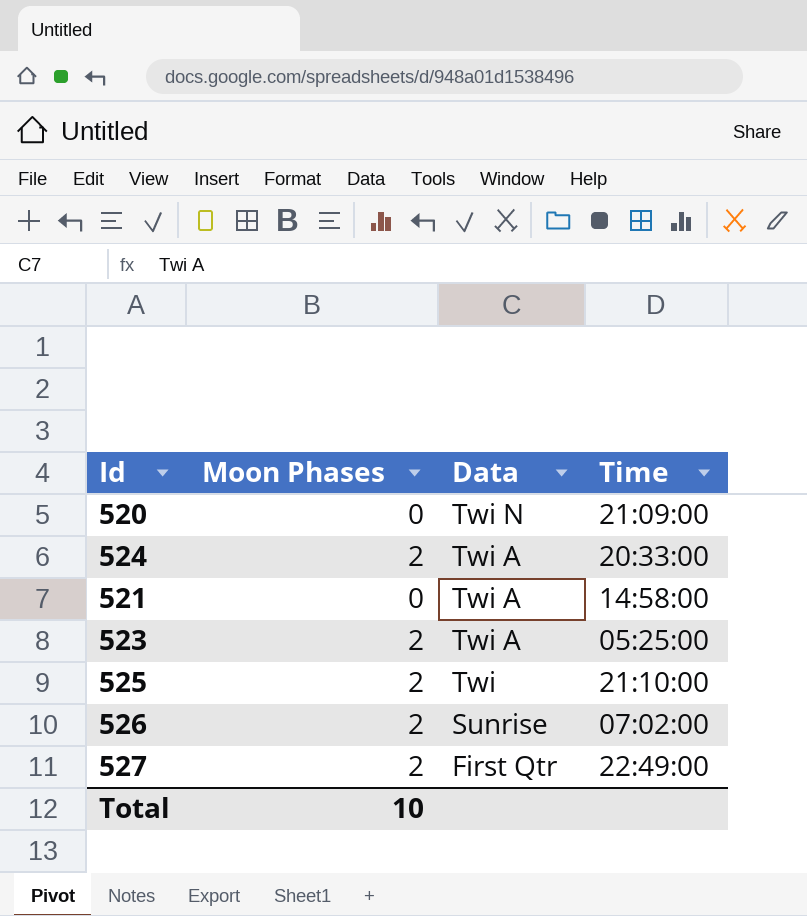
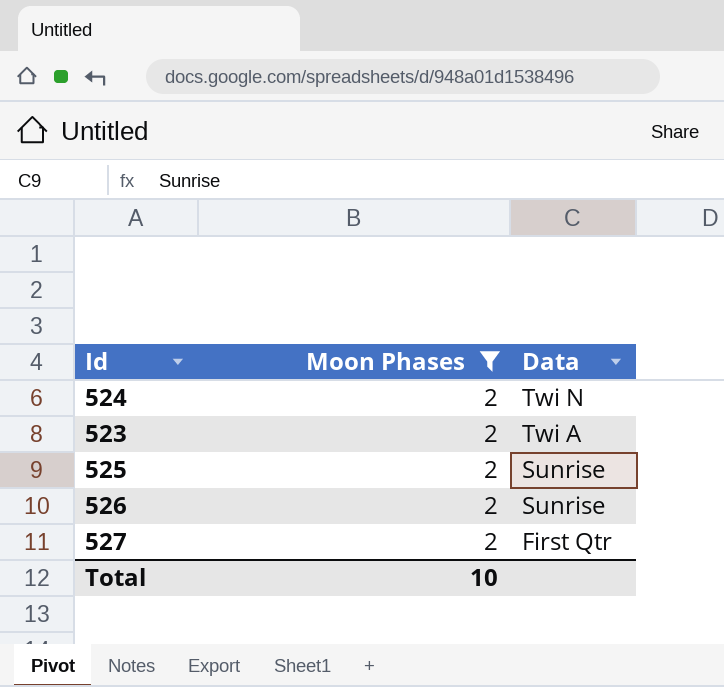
filter: none -> Moon Phases = 2
column Time | position: 4 -> none
524 | Data: Twi A -> Twi N
525 | Data: Twi -> Sunrise

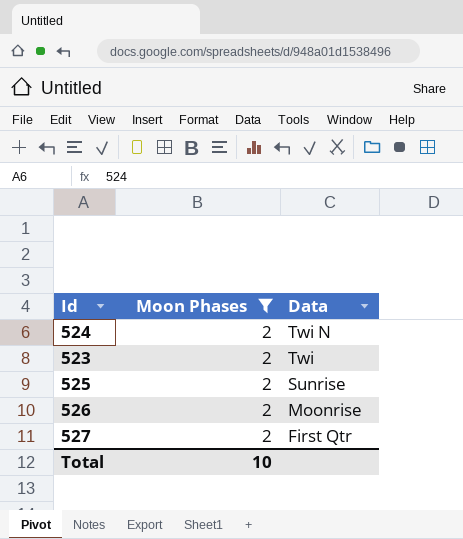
523 | Data: Twi A -> Twi
526 | Data: Sunrise -> Moonrise

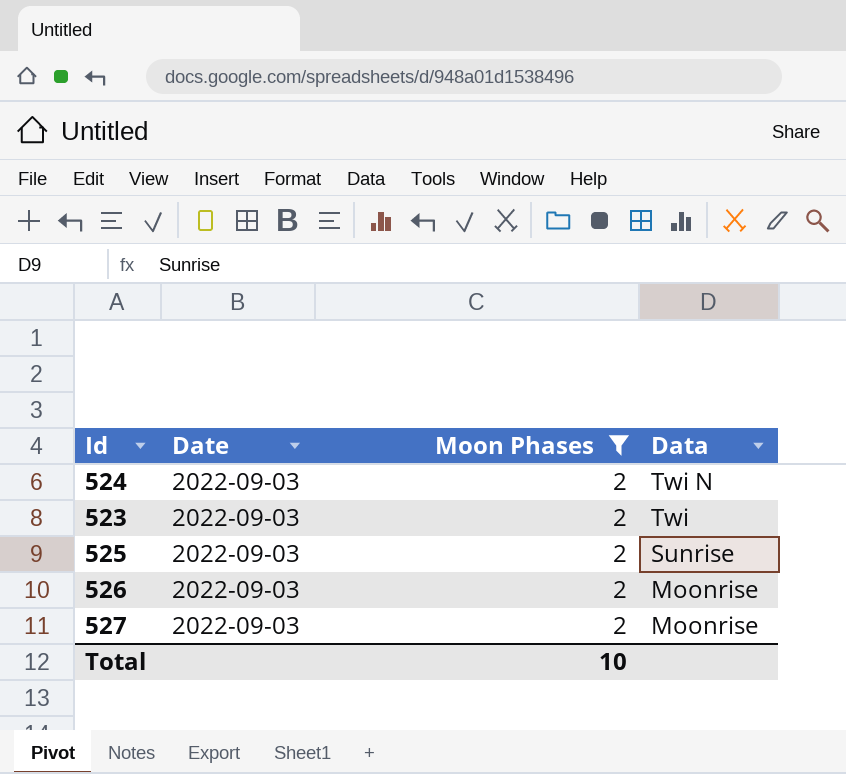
column Date | position: none -> 2
527 | Data: First Qtr -> Moonrise

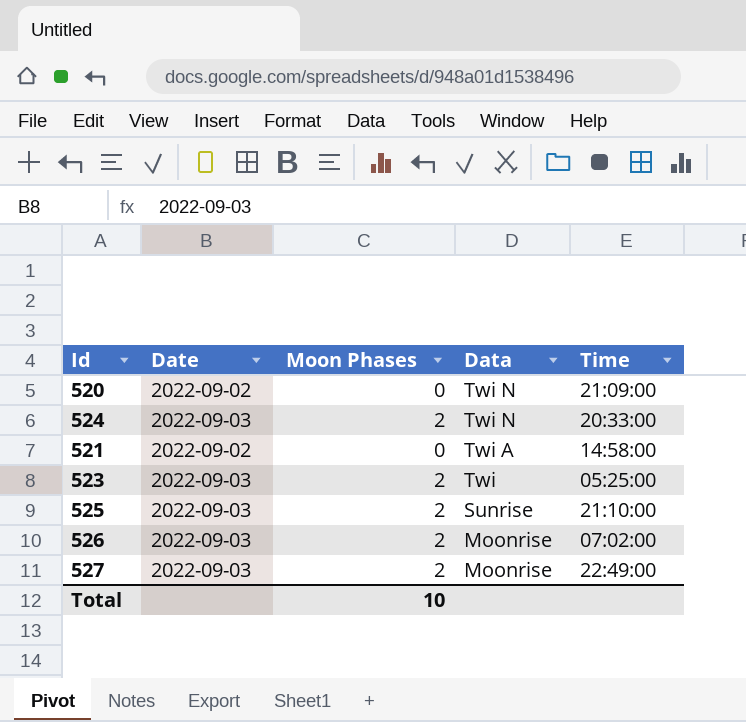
filter: Moon Phases = 2 -> none
column Time | position: none -> 5

